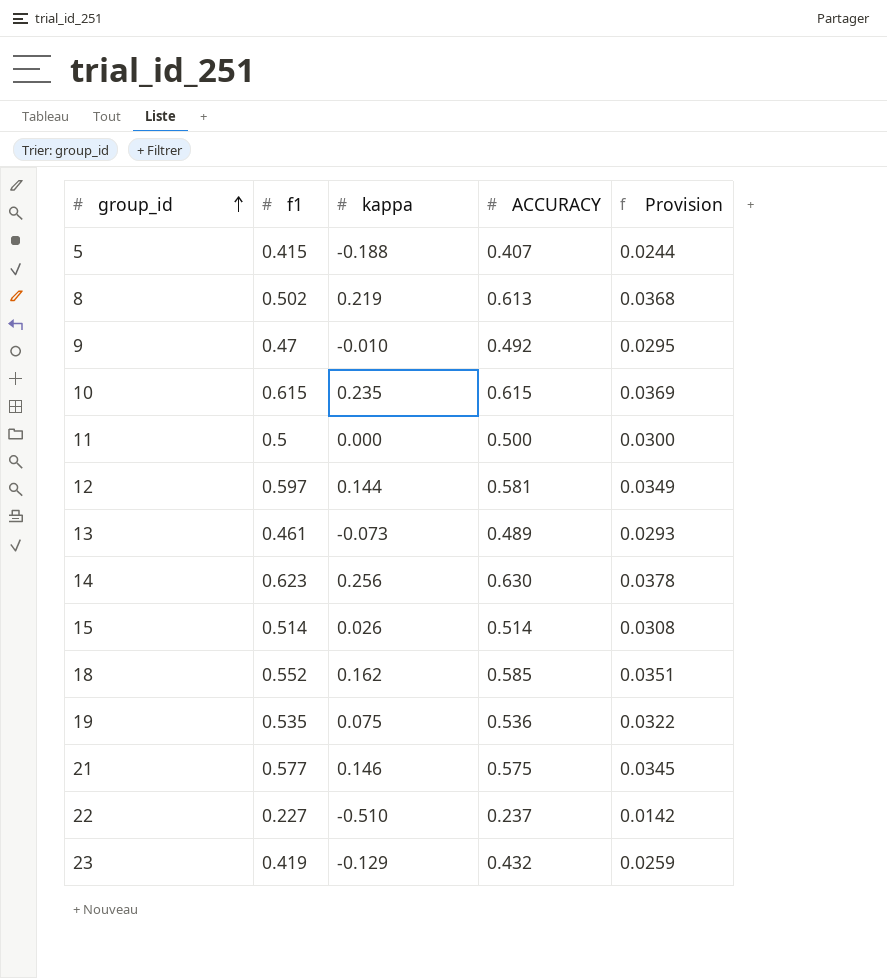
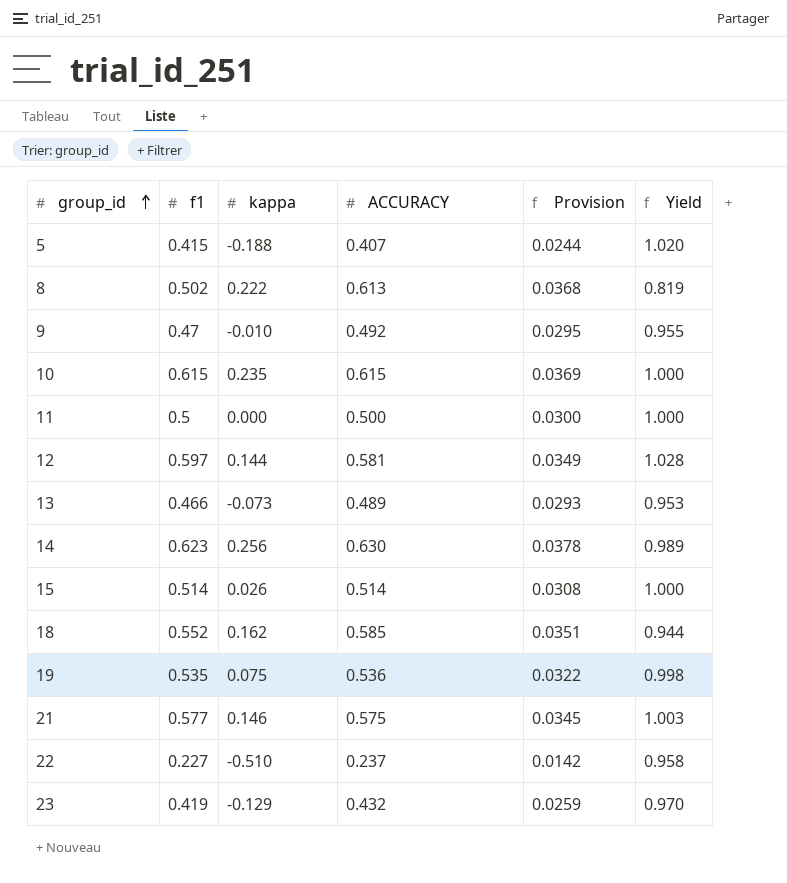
column Yield | formula: none -> [f1] / [ACCURACY]
8 | kappa: 0.219 -> 0.222
13 | f1: 0.461 -> 0.466

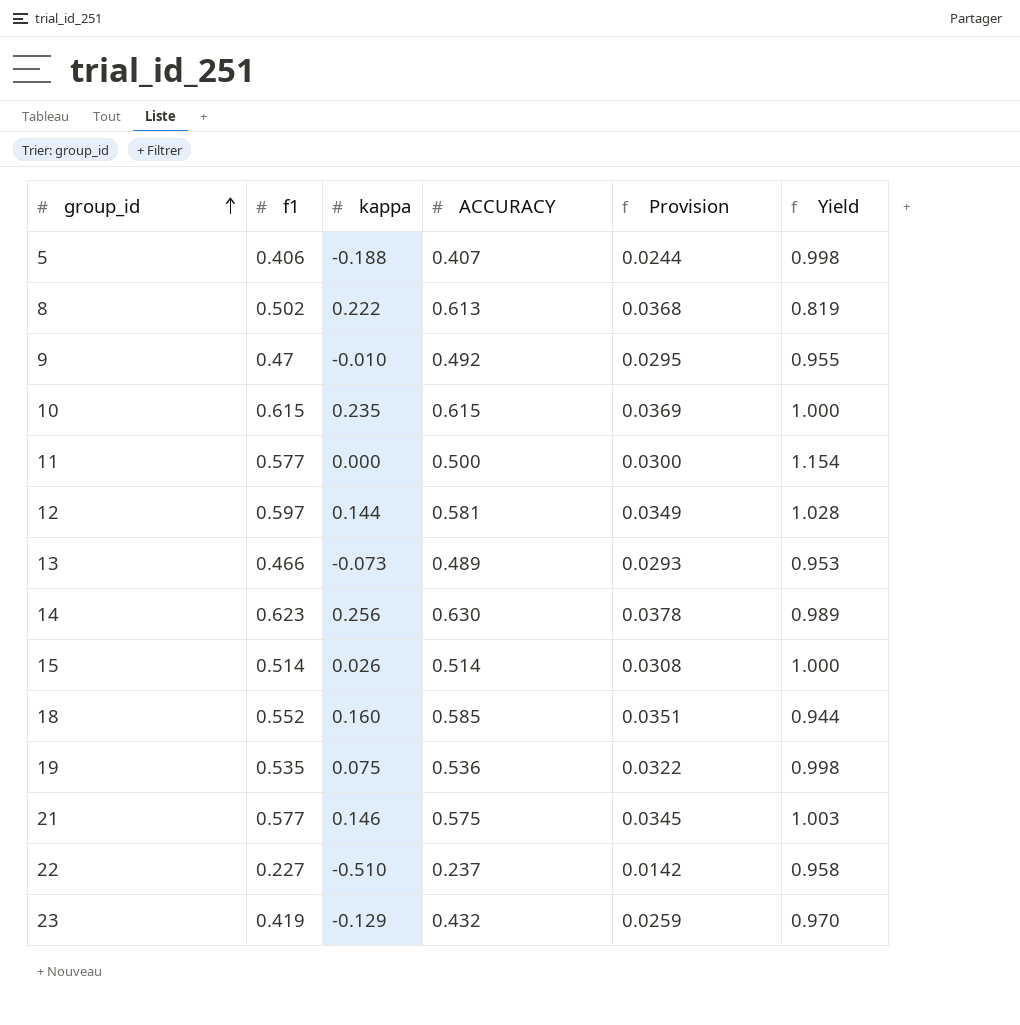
5 | f1: 0.415 -> 0.406
5 | Yield: 1.020 -> 0.998
11 | f1: 0.5 -> 0.577
11 | Yield: 1.000 -> 1.154
18 | kappa: 0.162 -> 0.160

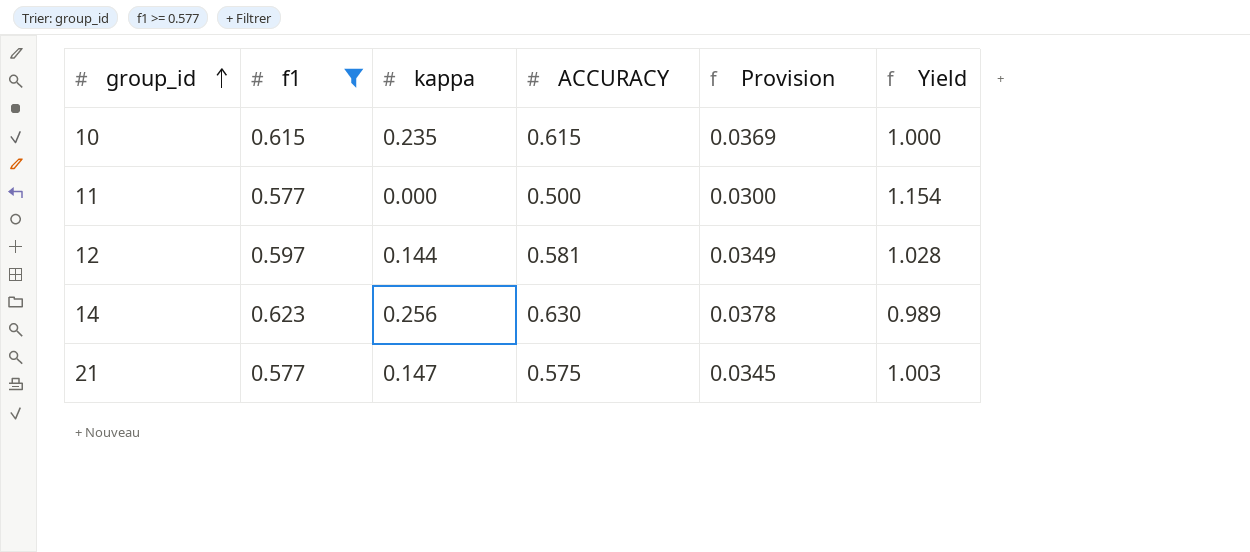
filter: none -> f1 >= 0.577
21 | kappa: 0.146 -> 0.147

